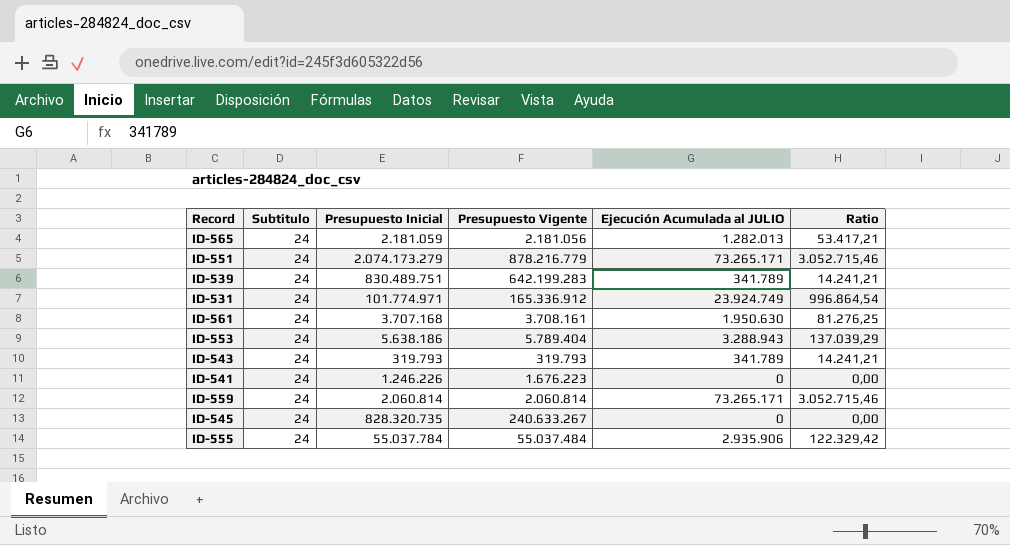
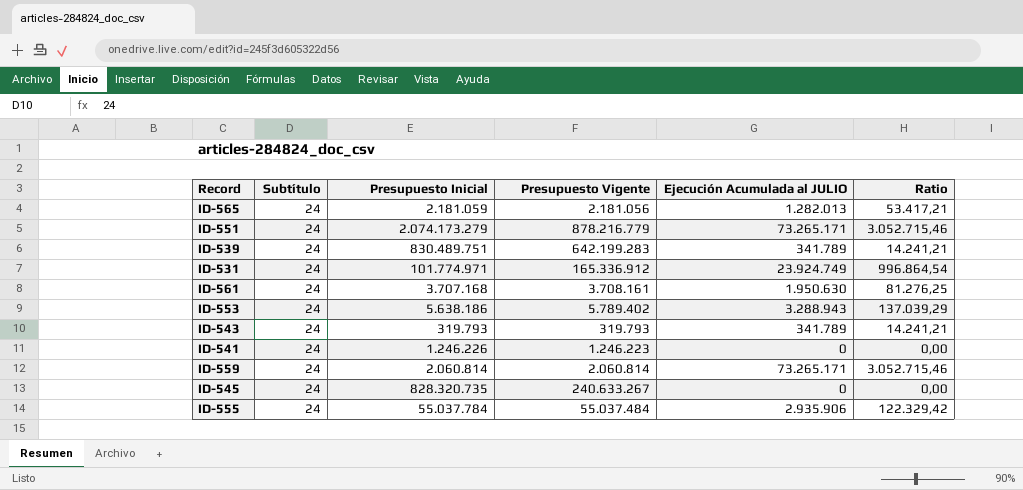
ID-553 | Presupuesto Vigente: 5.789.404 -> 5.789.402
ID-541 | Presupuesto Vigente: 1.676.223 -> 1.246.223

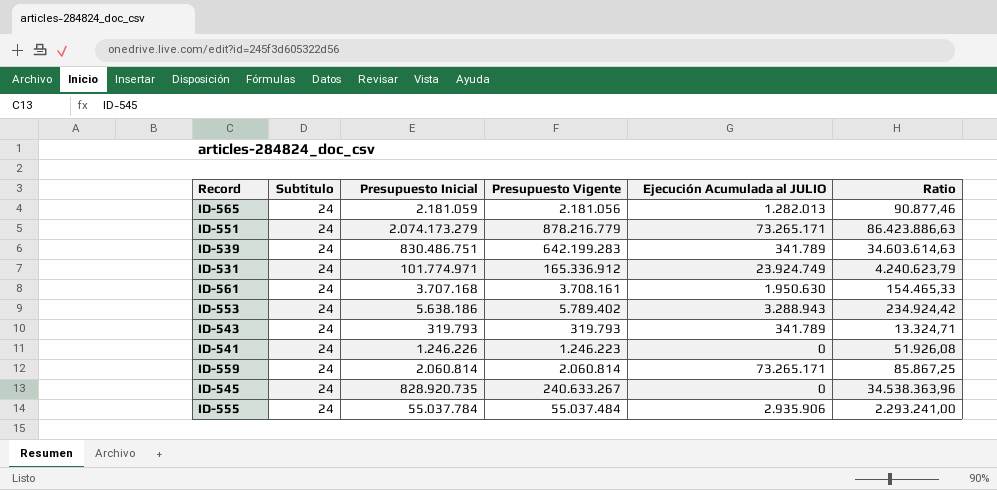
column Ratio | formula: [Ejecución Acumulada al JULIO] / [Subtítulo] -> [Presupuesto Inicial] / [Subtítulo]
ID-539 | Presupuesto Inicial: 830.489.751 -> 830.486.751
ID-545 | Presupuesto Inicial: 828.320.735 -> 828.920.735

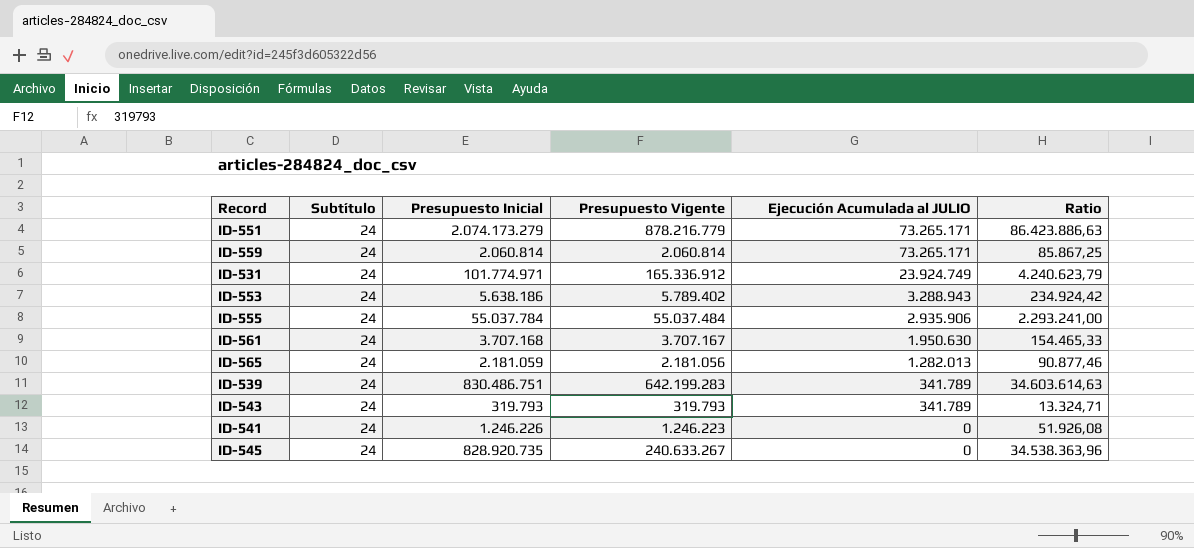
row order: none -> Ejecución Acumulada al JULIO descending
ID-561 | Presupuesto Vigente: 3.708.161 -> 3.707.167

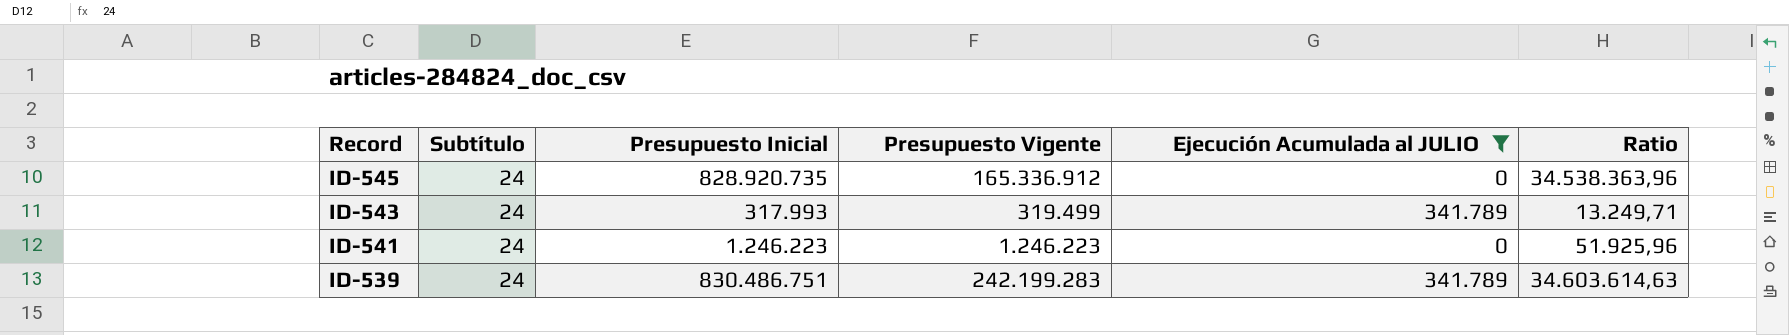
filter: none -> Ejecución Acumulada al JULIO <= 341.789
row order: Ejecución Acumulada al JULIO descending -> Record descending
ID-545 | Presupuesto Vigente: 240.633.267 -> 165.336.912
ID-543 | Presupuesto Inicial: 319.793 -> 317.993
ID-543 | Presupuesto Vigente: 319.793 -> 319.499
ID-543 | Ratio: 13.324,71 -> 13.249,71
ID-541 | Presupuesto Inicial: 1.246.226 -> 1.246.223
ID-541 | Ratio: 51.926,08 -> 51.925,96
ID-539 | Presupuesto Vigente: 642.199.283 -> 242.199.283

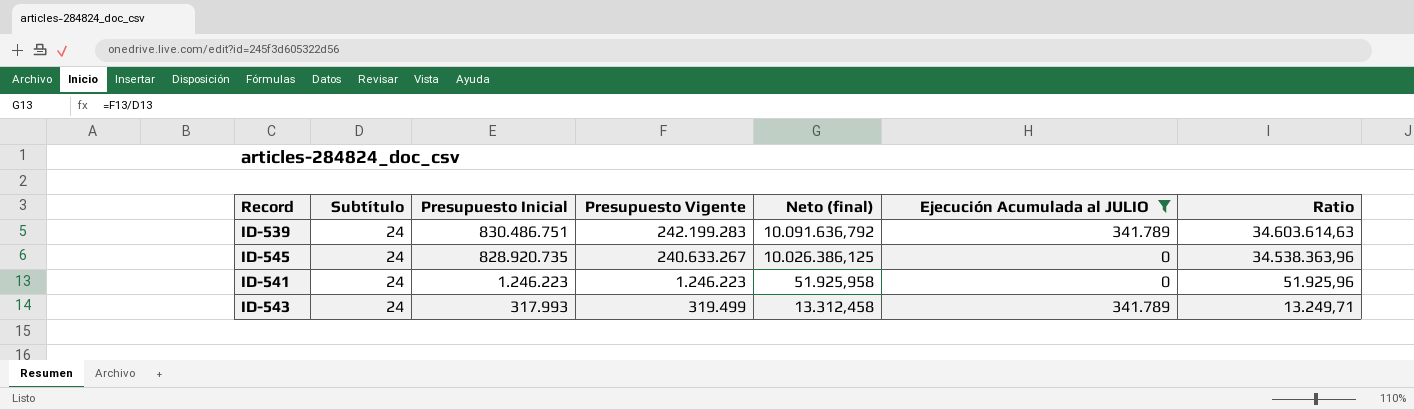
row order: Record descending -> Presupuesto Inicial descending
column Neto (final) | formula: none -> [Presupuesto Vigente] / [Subtítulo]
ID-545 | Presupuesto Vigente: 165.336.912 -> 240.633.267

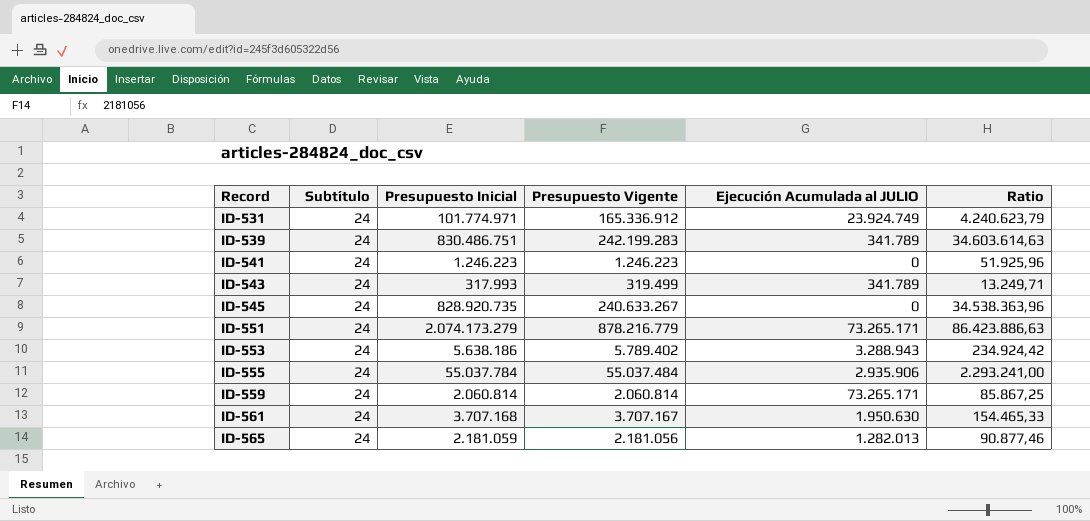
filter: Ejecución Acumulada al JULIO <= 341.789 -> none
row order: Presupuesto Inicial descending -> Record ascending
column Neto (final) | formula: [Presupuesto Vigente] / [Subtítulo] -> none

